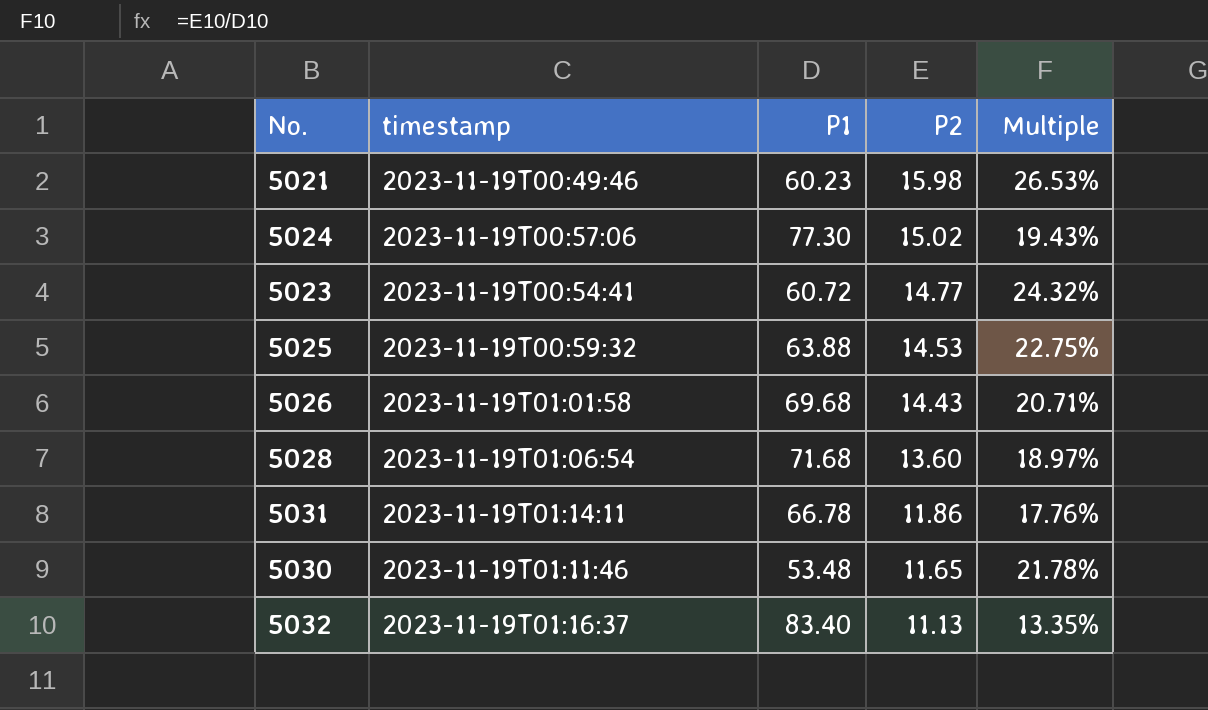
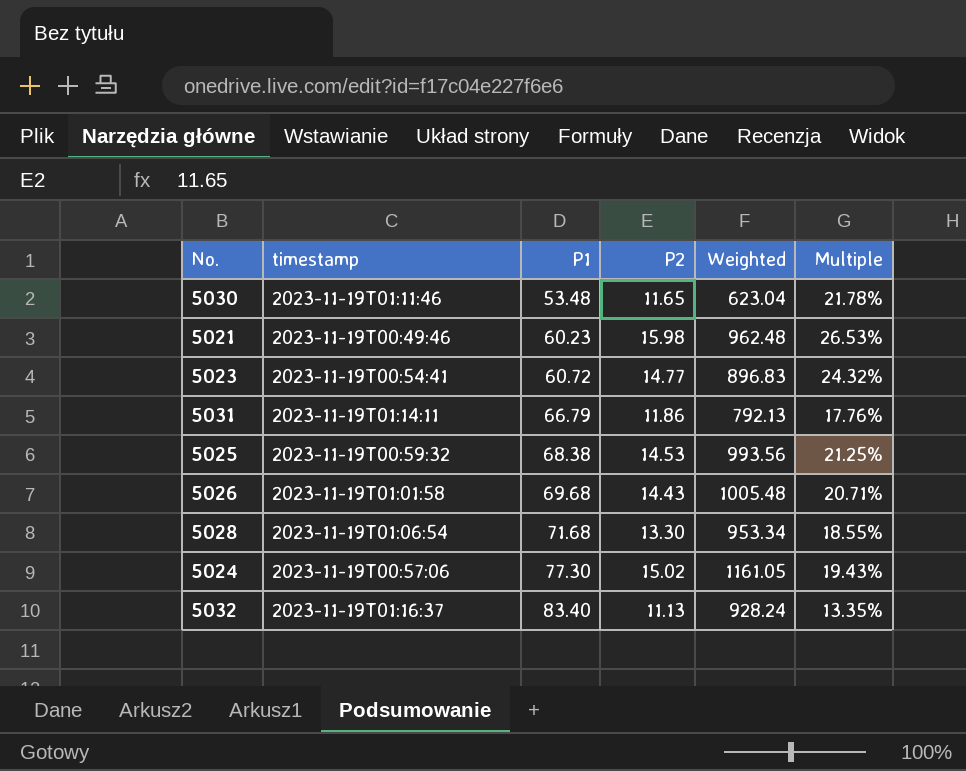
row order: P2 descending -> P1 ascending
column Weighted | formula: none -> [P1] * [P2]
5031 | P1: 66.78 -> 66.79
5025 | P1: 63.88 -> 68.38
5025 | Multiple: 22.75% -> 21.25%
5028 | P2: 13.60 -> 13.30
5028 | Multiple: 18.97% -> 18.55%

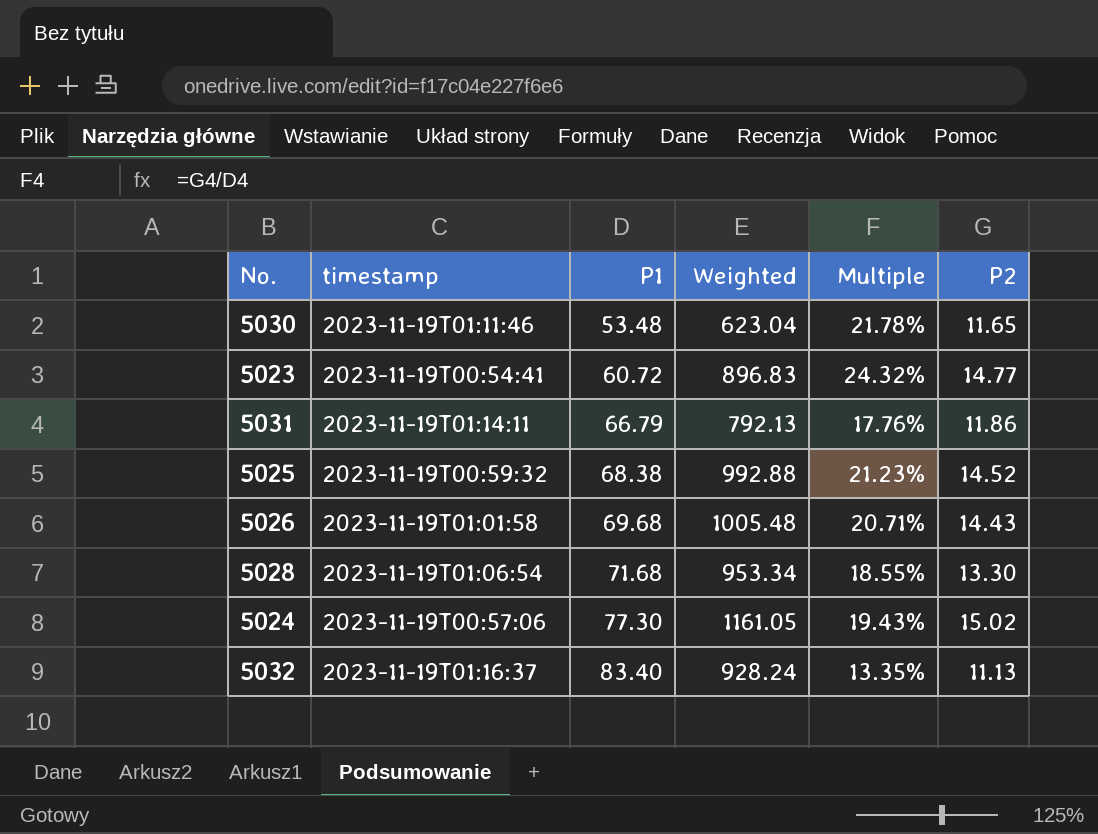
column P2 | position: 4 -> 6
row 5021: 2023-11-19T00:49:46 | 60.23 | 15.98 | 962.48 | 26.53% -> none
5025 | Weighted: 993.56 -> 992.88
5025 | Multiple: 21.25% -> 21.23%
5025 | P2: 14.53 -> 14.52

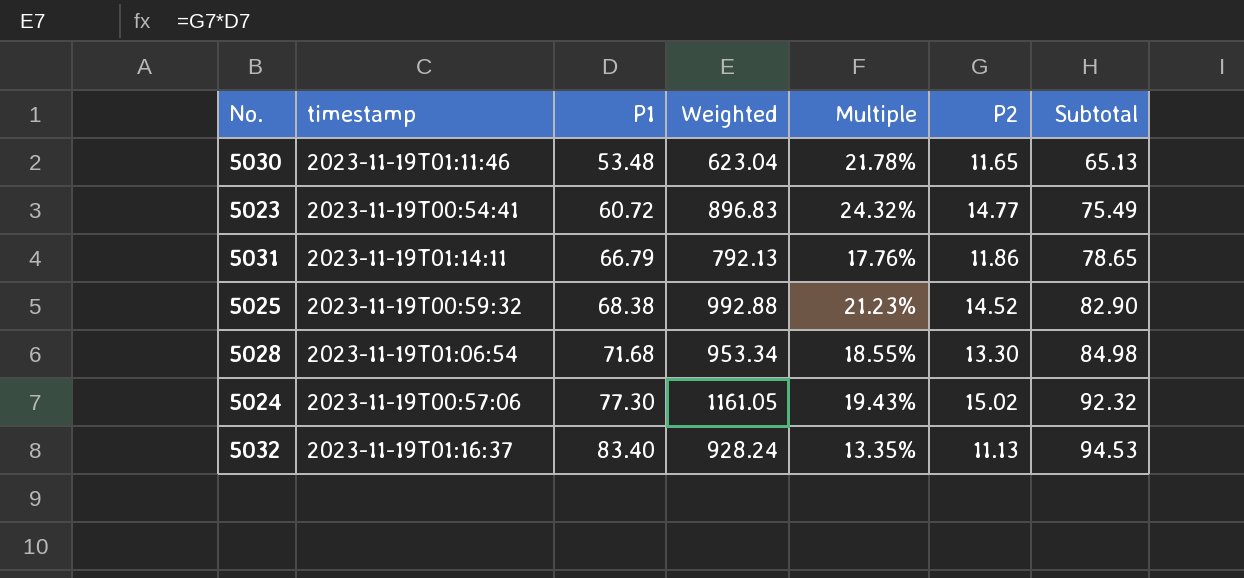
column Subtotal | formula: none -> [P1] + [P2]
row 5026: 2023-11-19T01:01:58 | 69.68 | 1005.48 | 20.71% | 14.43 -> none

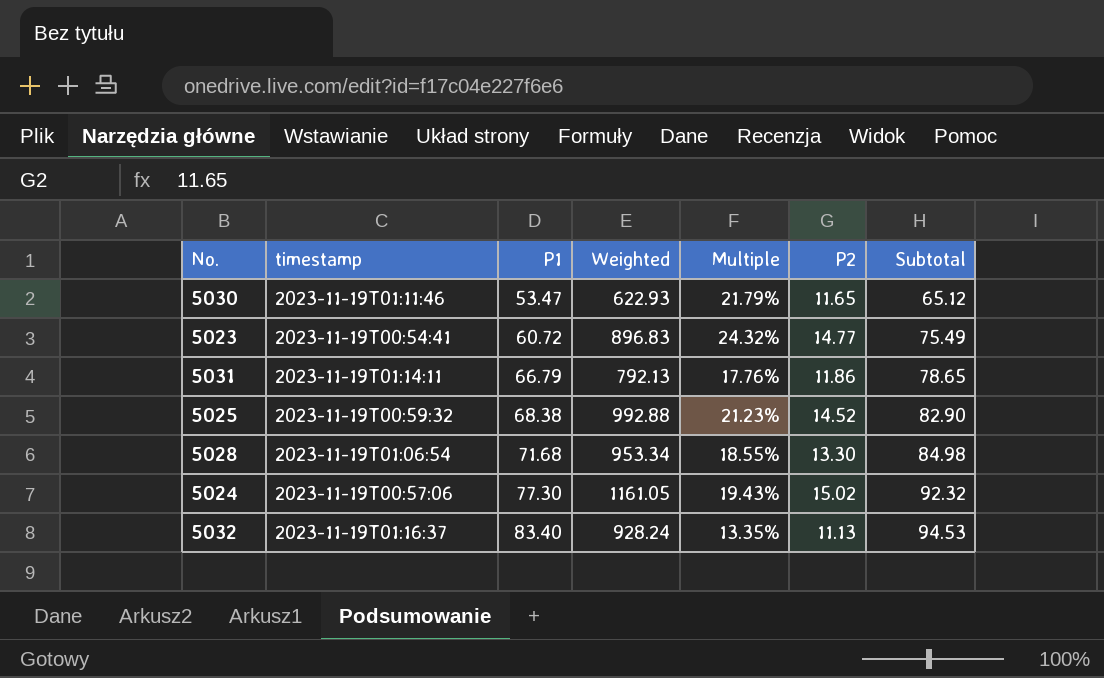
5030 | P1: 53.48 -> 53.47
5030 | Weighted: 623.04 -> 622.93
5030 | Multiple: 21.78% -> 21.79%
5030 | Subtotal: 65.13 -> 65.12

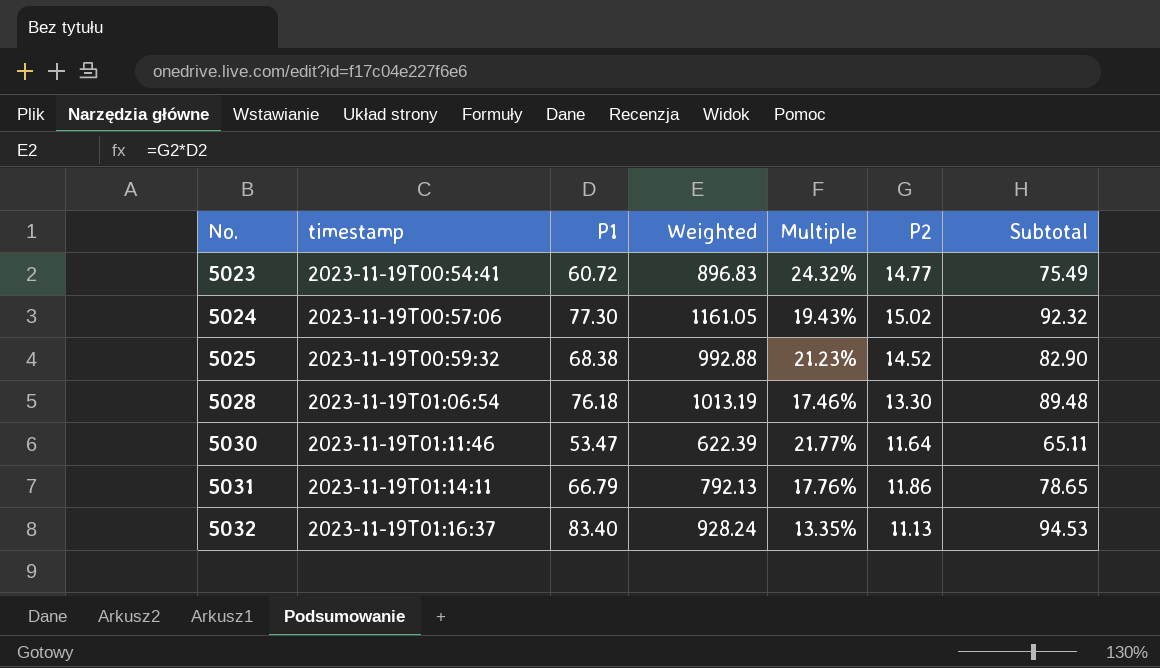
row order: P1 ascending -> No. ascending
5028 | P1: 71.68 -> 76.18
5028 | Weighted: 953.34 -> 1013.19
5028 | Multiple: 18.55% -> 17.46%
5028 | Subtotal: 84.98 -> 89.48
5030 | Weighted: 622.93 -> 622.39
5030 | Multiple: 21.79% -> 21.77%
5030 | P2: 11.65 -> 11.64
5030 | Subtotal: 65.12 -> 65.11

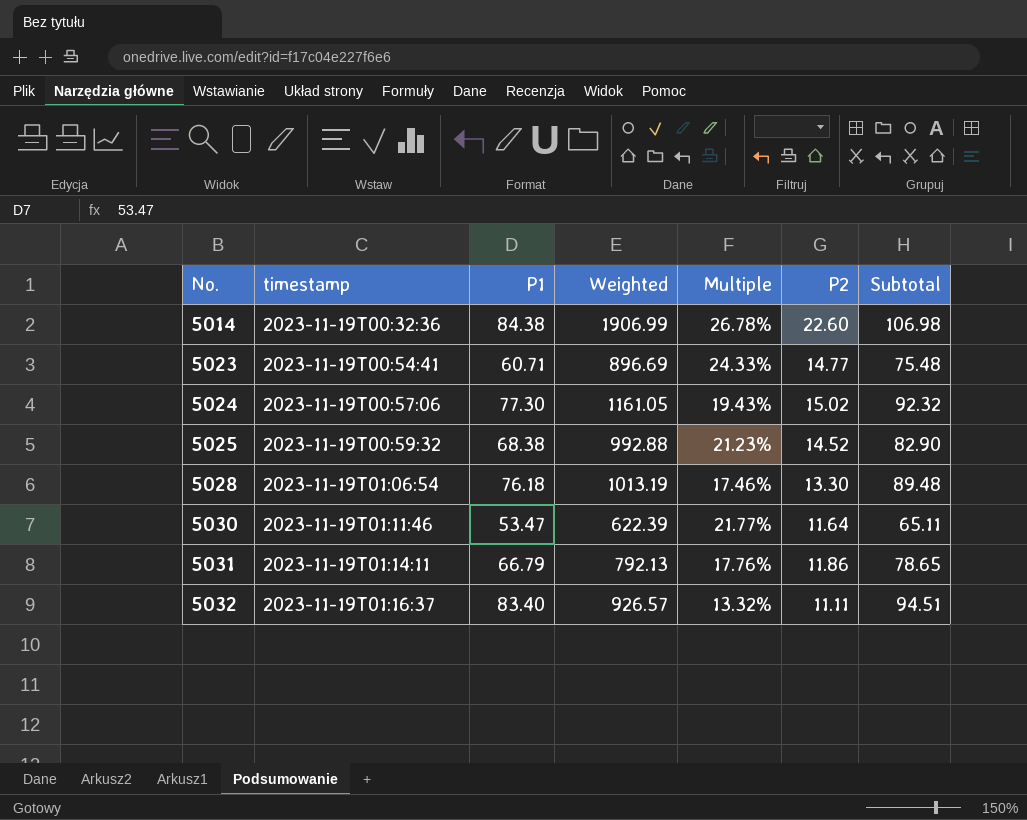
row 5014: none -> 2023-11-19T00:32:36 | 84.38 | 1906.99 | 26.78% | 22.60 | 106.98
5023 | P1: 60.72 -> 60.71
5023 | Weighted: 896.83 -> 896.69
5023 | Multiple: 24.32% -> 24.33%
5023 | Subtotal: 75.49 -> 75.48
5032 | Weighted: 928.24 -> 926.57
5032 | Multiple: 13.35% -> 13.32%
5032 | P2: 11.13 -> 11.11
5032 | Subtotal: 94.53 -> 94.51

